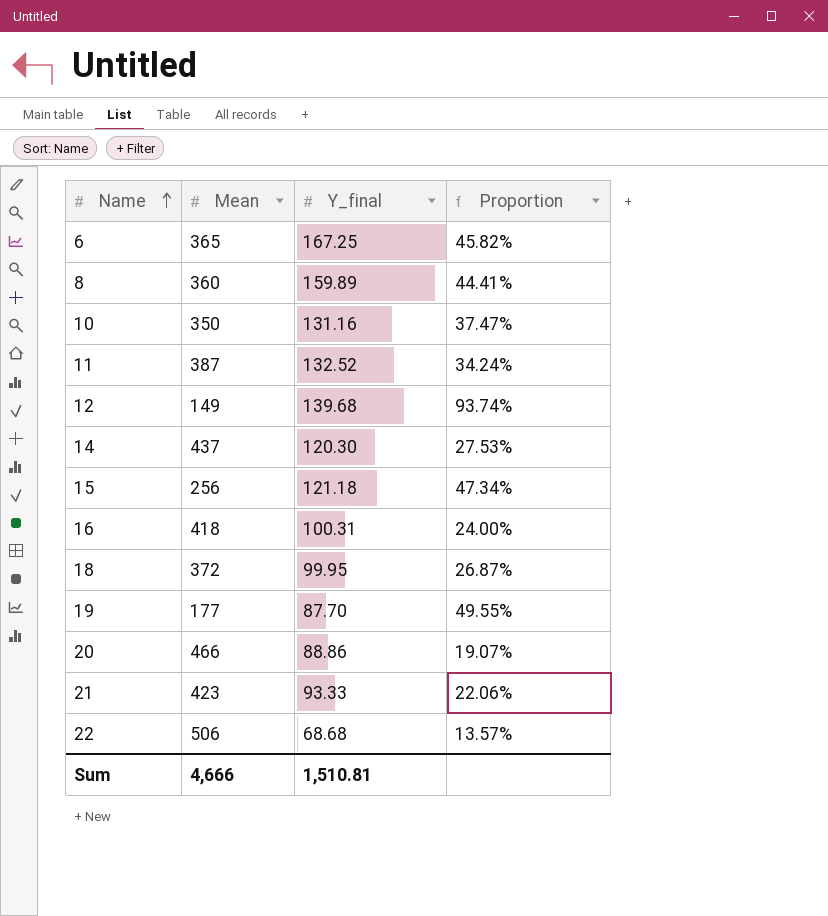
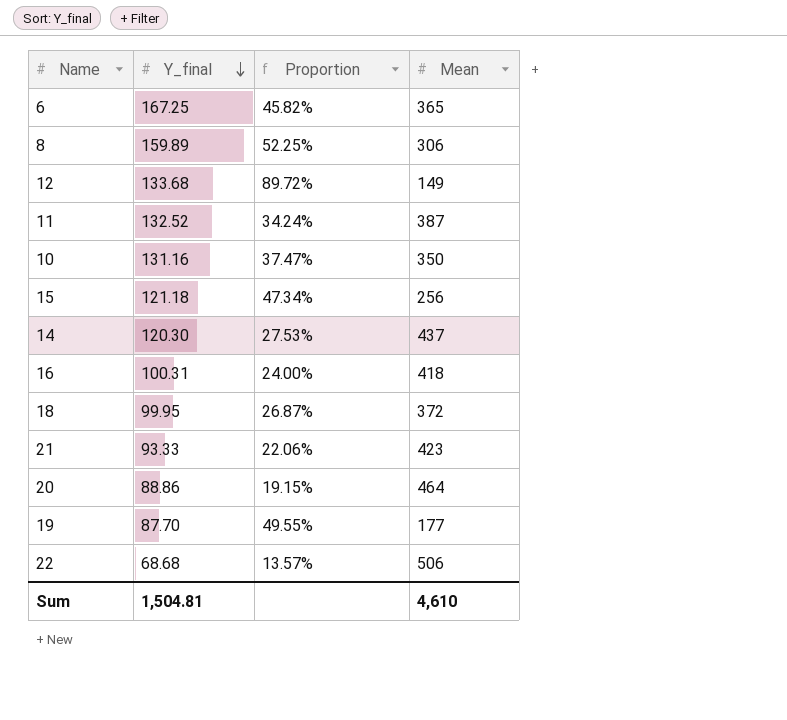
row order: Name ascending -> Y_final descending
column Mean | position: 2 -> 4
8 | Proportion: 44.41% -> 52.25%
8 | Mean: 360 -> 306
12 | Y_final: 139.68 -> 133.68
12 | Proportion: 93.74% -> 89.72%
20 | Proportion: 19.07% -> 19.15%
20 | Mean: 466 -> 464
Sum | Y_final: 1,510.81 -> 1,504.81
Sum | Mean: 4,666 -> 4,610

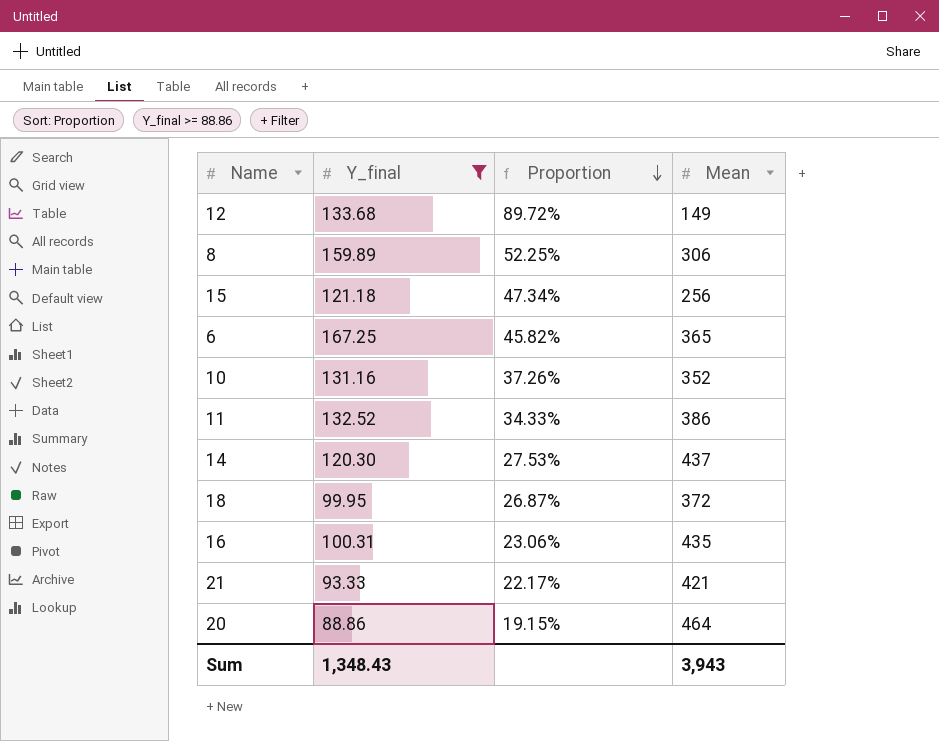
filter: none -> Y_final >= 88.86
row order: Y_final descending -> Proportion descending
10 | Proportion: 37.47% -> 37.26%
10 | Mean: 350 -> 352
11 | Proportion: 34.24% -> 34.33%
11 | Mean: 387 -> 386
16 | Proportion: 24.00% -> 23.06%
16 | Mean: 418 -> 435
21 | Proportion: 22.06% -> 22.17%
21 | Mean: 423 -> 421
Sum | Y_final: 1,504.81 -> 1,348.43
Sum | Mean: 4,610 -> 3,943

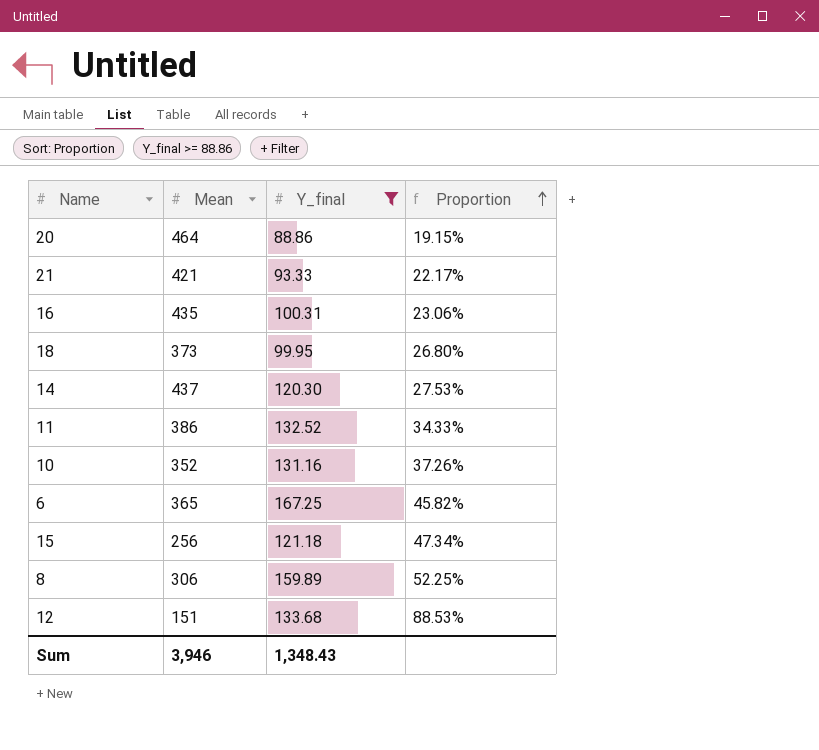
row order: Proportion descending -> Proportion ascending
column Mean | position: 4 -> 2
18 | Mean: 372 -> 373
18 | Proportion: 26.87% -> 26.80%
12 | Mean: 149 -> 151
12 | Proportion: 89.72% -> 88.53%
Sum | Mean: 3,943 -> 3,946

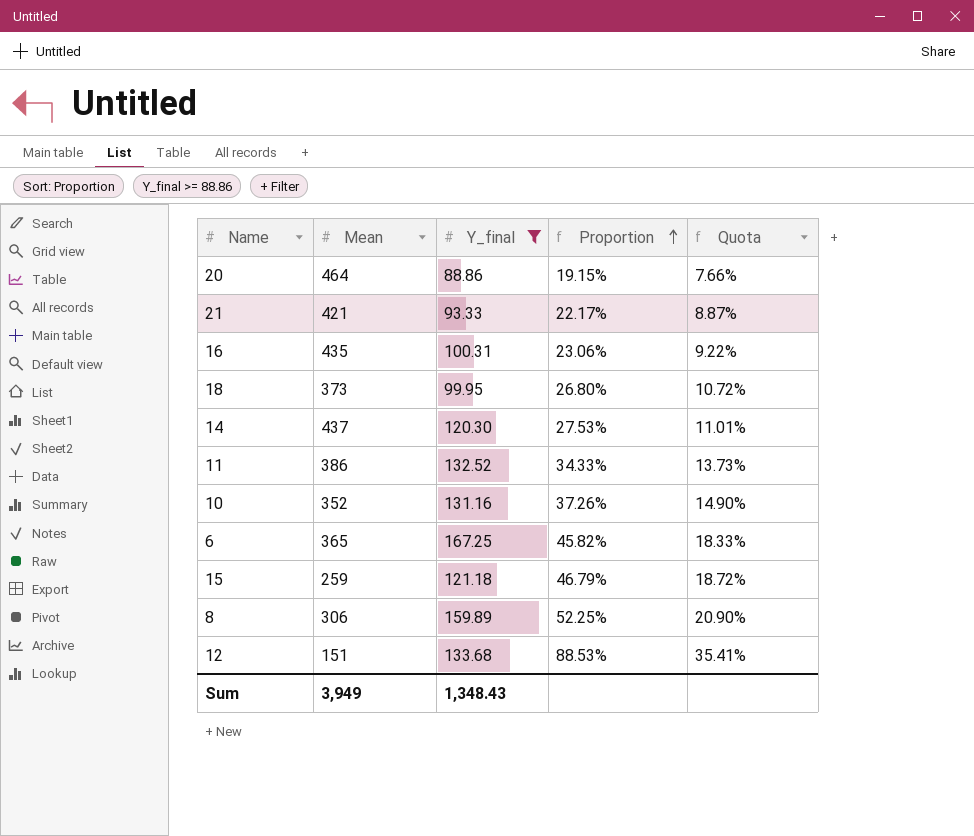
column Quota | formula: none -> [Proportion] * 0.4
15 | Mean: 256 -> 259
15 | Proportion: 47.34% -> 46.79%
Sum | Mean: 3,946 -> 3,949

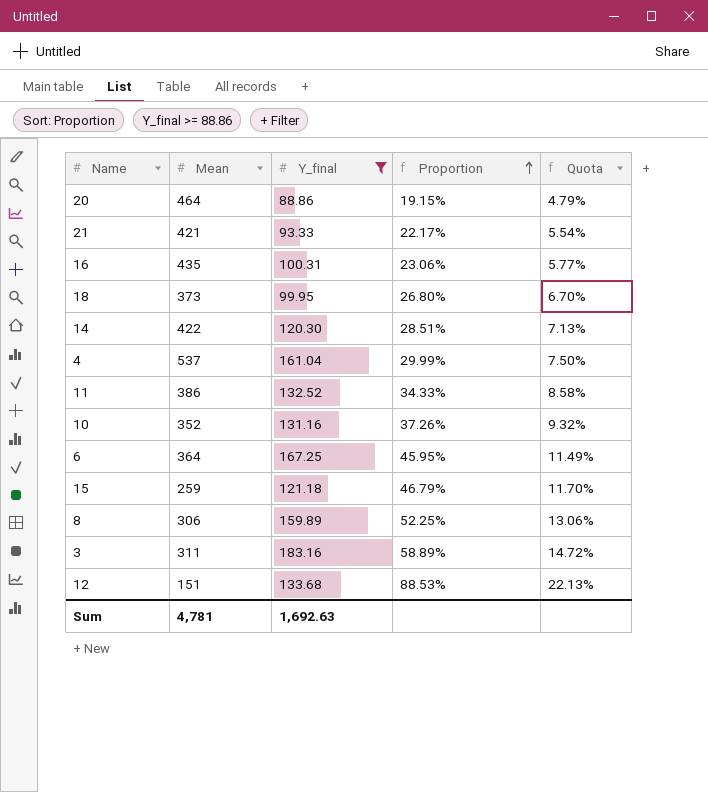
column Quota | formula: [Proportion] * 0.4 -> [Proportion] * 0.25
14 | Mean: 437 -> 422
14 | Proportion: 27.53% -> 28.51%
row 4: none -> 537 | 161.04 | 29.99% | 7.50%
6 | Mean: 365 -> 364
6 | Proportion: 45.82% -> 45.95%
row 3: none -> 311 | 183.16 | 58.89% | 14.72%
Sum | Mean: 3,949 -> 4,781
Sum | Y_final: 1,348.43 -> 1,692.63

